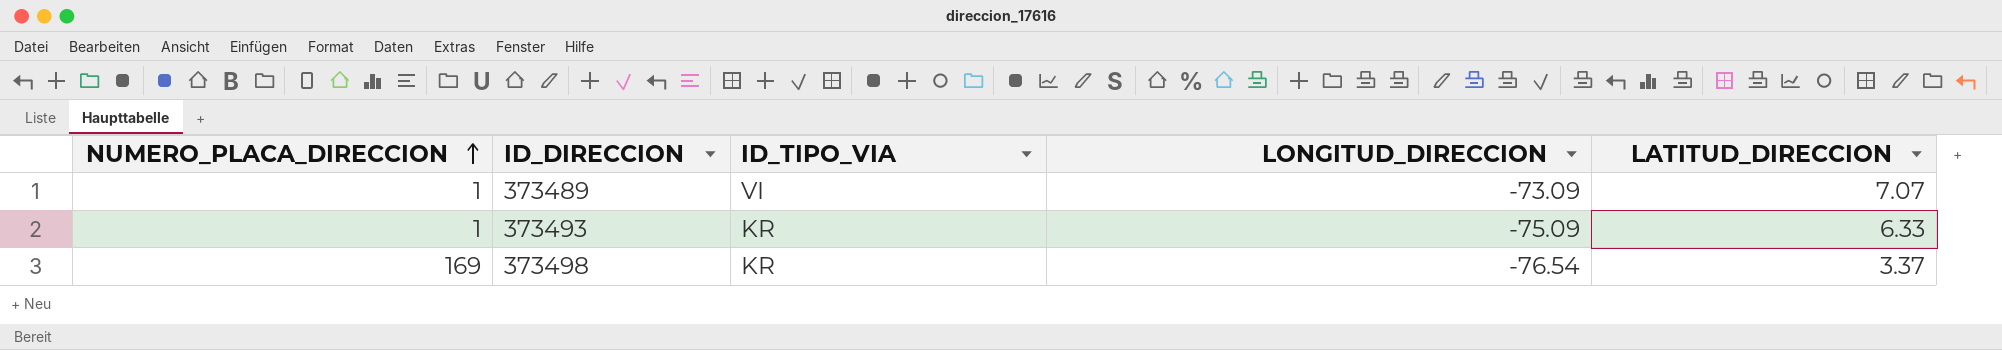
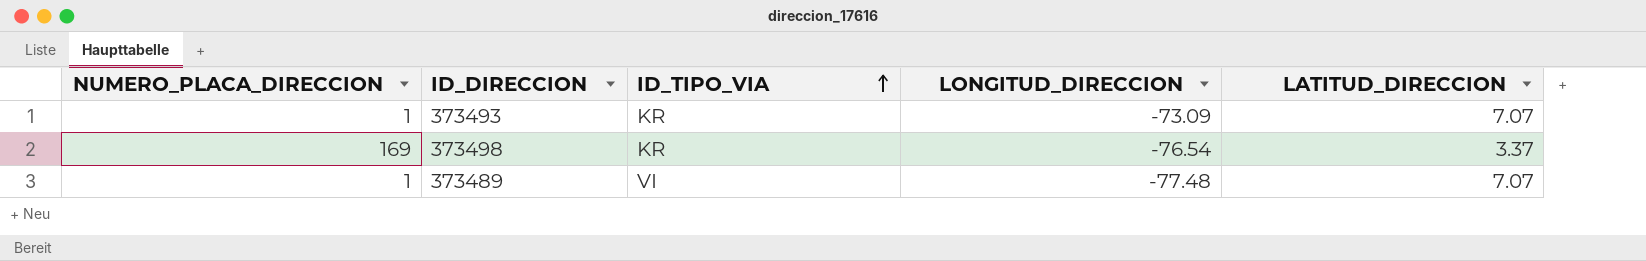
row order: NUMERO_PLACA_DIRECCION ascending -> ID_TIPO_VIA ascending
373493 | LONGITUD_DIRECCION: -75.09 -> -73.09
373493 | LATITUD_DIRECCION: 6.33 -> 7.07
373489 | LONGITUD_DIRECCION: -73.09 -> -77.48

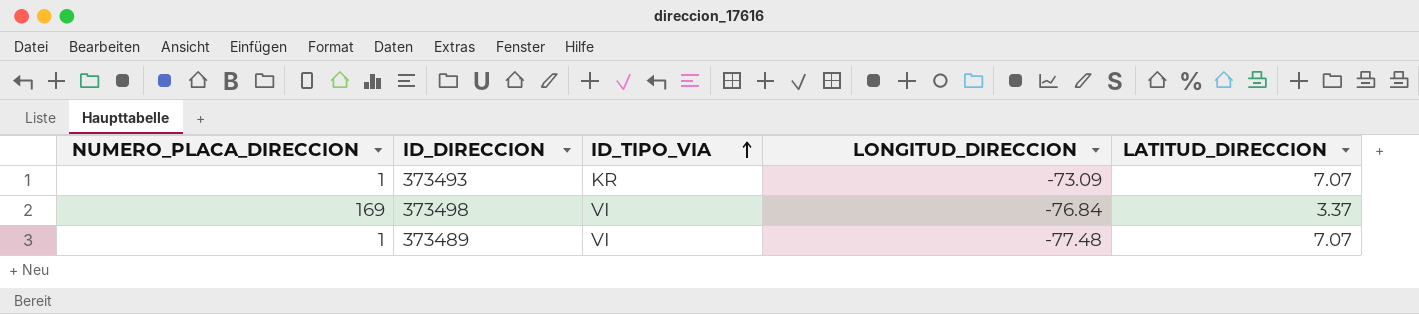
373498 | ID_TIPO_VIA: KR -> VI
373498 | LONGITUD_DIRECCION: -76.54 -> -76.84

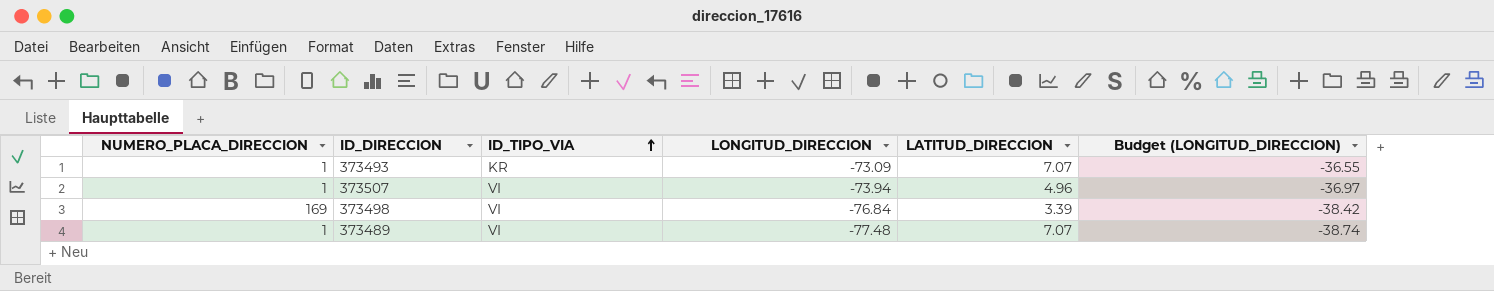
column Budget (LONGITUD_DIRECCION) | formula: none -> [LONGITUD_DIRECCION] * 0.5
row 373507: none -> 1 | VI | -73.94 | 4.96 | -36.97
373498 | LATITUD_DIRECCION: 3.37 -> 3.39

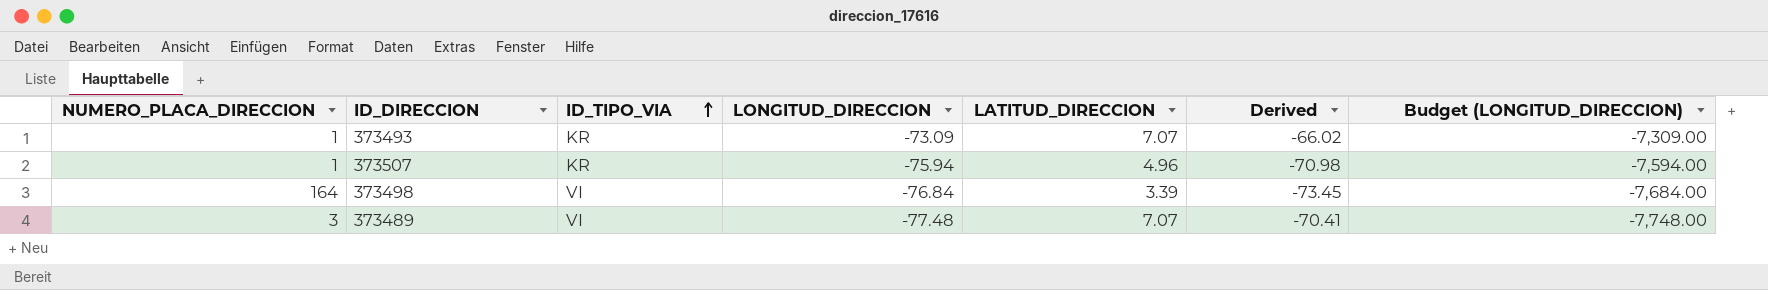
column Derived | formula: none -> [LONGITUD_DIRECCION] + [LATITUD_DIRECCION]
column Budget (LONGITUD_DIRECCION) | formula: [LONGITUD_DIRECCION] * 0.5 -> [LONGITUD_DIRECCION] * 100
373507 | ID_TIPO_VIA: VI -> KR
373507 | LONGITUD_DIRECCION: -73.94 -> -75.94
373498 | NUMERO_PLACA_DIRECCION: 169 -> 164
373489 | NUMERO_PLACA_DIRECCION: 1 -> 3

